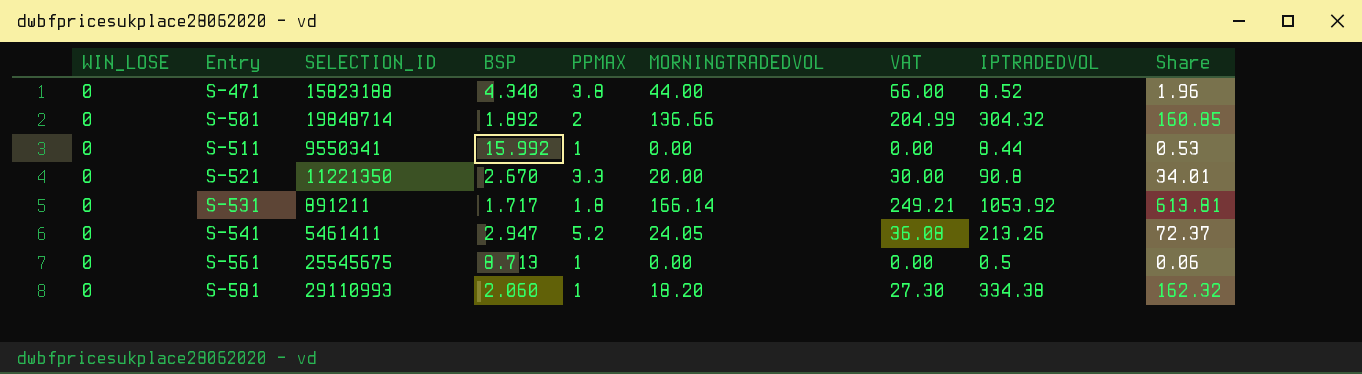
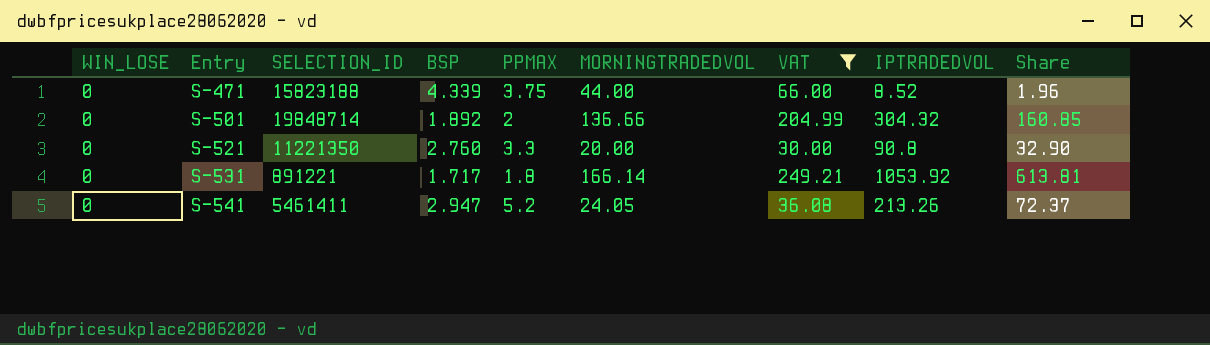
filter: none -> VAT >= 30.00
S-471 | BSP: 4.340 -> 4.339
S-471 | PPMAX: 3.8 -> 3.75
S-521 | BSP: 2.670 -> 2.760
S-521 | Share: 34.01 -> 32.90
S-531 | SELECTION_ID: 891211 -> 891221

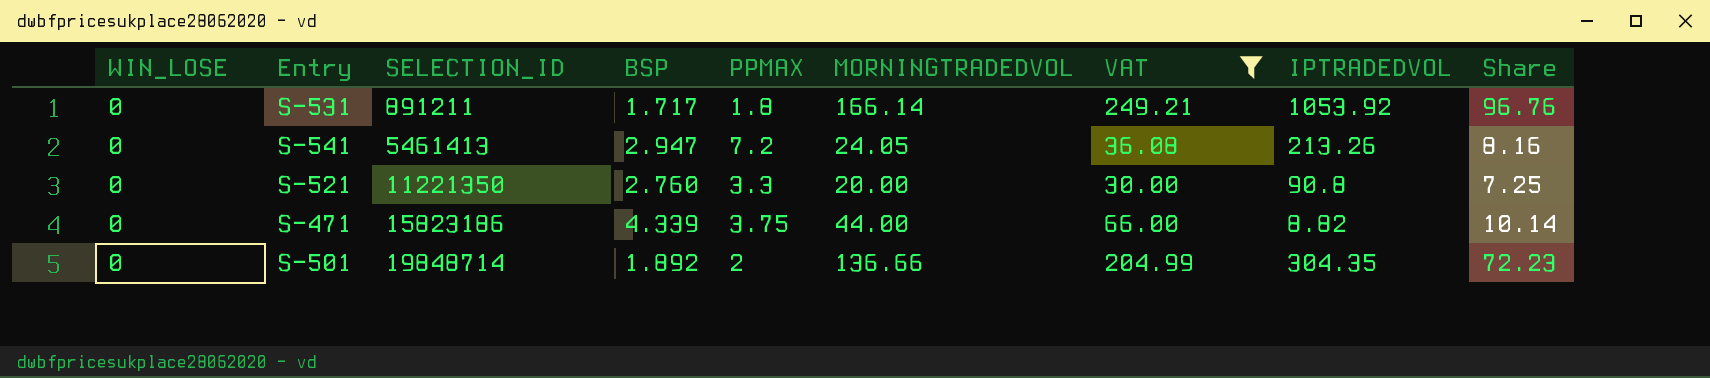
row order: Entry ascending -> SELECTION_ID ascending
column Share | formula: [IPTRADEDVOL] / [BSP] -> [MORNINGTRADEDVOL] / [BSP]
S-531 | SELECTION_ID: 891221 -> 891211
S-541 | SELECTION_ID: 5461411 -> 5461413
S-541 | PPMAX: 5.2 -> 7.2
S-471 | SELECTION_ID: 15823188 -> 15823186
S-471 | IPTRADEDVOL: 8.52 -> 8.82
S-501 | IPTRADEDVOL: 304.32 -> 304.35

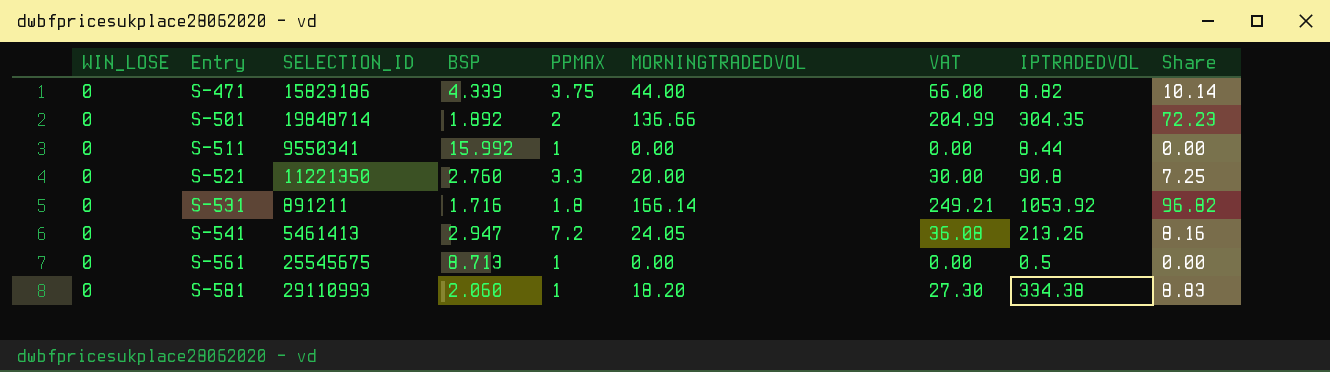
filter: VAT >= 30.00 -> none
row order: SELECTION_ID ascending -> Entry ascending
S-531 | BSP: 1.717 -> 1.716
S-531 | Share: 96.76 -> 96.82

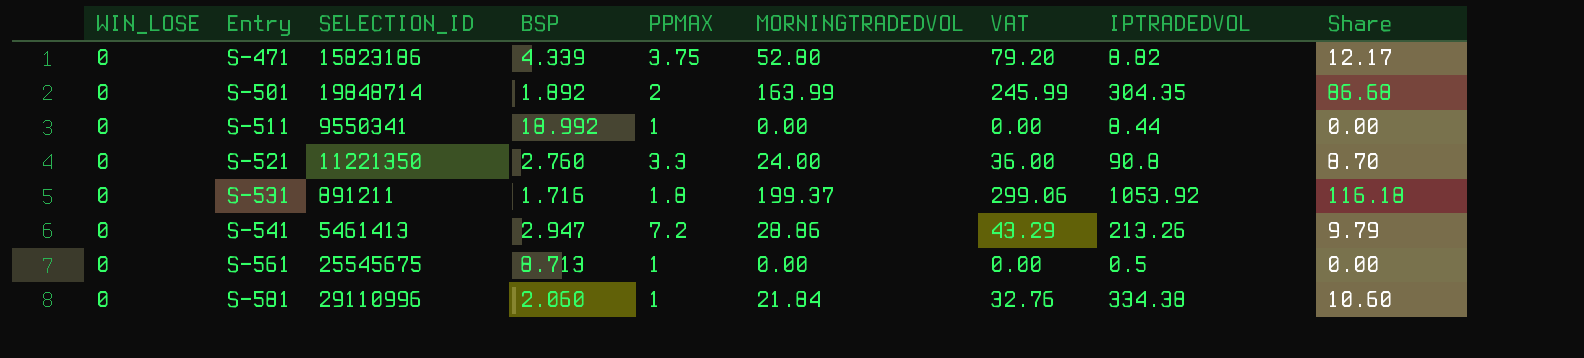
S-471 | MORNINGTRADEDVOL: 44.00 -> 52.80
S-471 | VAT: 66.00 -> 79.20
S-471 | Share: 10.14 -> 12.17
S-501 | MORNINGTRADEDVOL: 136.66 -> 163.99
S-501 | VAT: 204.99 -> 245.99
S-501 | Share: 72.23 -> 86.68
S-511 | BSP: 15.992 -> 18.992
S-521 | MORNINGTRADEDVOL: 20.00 -> 24.00
S-521 | VAT: 30.00 -> 36.00
S-521 | Share: 7.25 -> 8.70
S-531 | MORNINGTRADEDVOL: 166.14 -> 199.37
S-531 | VAT: 249.21 -> 299.06
S-531 | Share: 96.82 -> 116.18
S-541 | MORNINGTRADEDVOL: 24.05 -> 28.86
S-541 | VAT: 36.08 -> 43.29
S-541 | Share: 8.16 -> 9.79
S-581 | SELECTION_ID: 29110993 -> 29110996
S-581 | MORNINGTRADEDVOL: 18.20 -> 21.84
S-581 | VAT: 27.30 -> 32.76
S-581 | Share: 8.83 -> 10.60

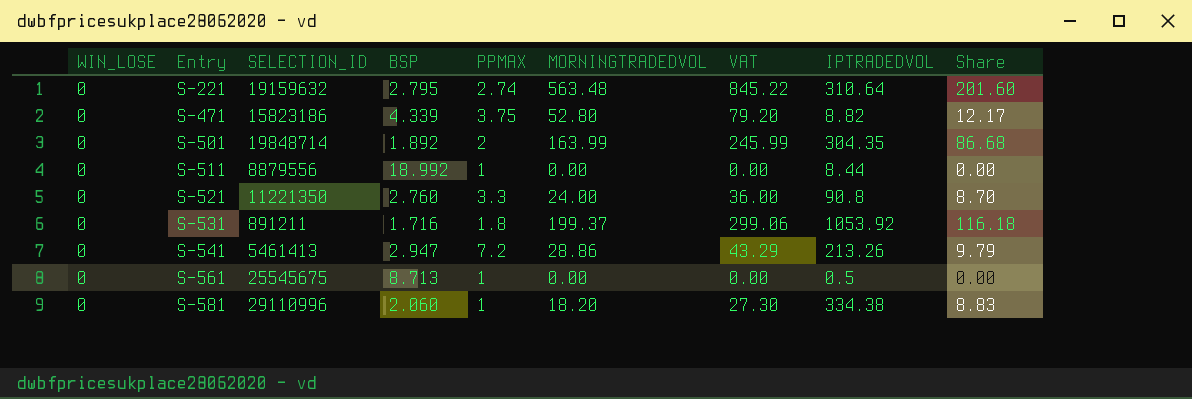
row S-221: none -> 0 | 19159632 | 2.795 | 2.74 | 563.48 | 845.22 | 310.64 | 201.60
S-511 | SELECTION_ID: 9550341 -> 8879556
S-581 | MORNINGTRADEDVOL: 21.84 -> 18.20
S-581 | VAT: 32.76 -> 27.30
S-581 | Share: 10.60 -> 8.83

